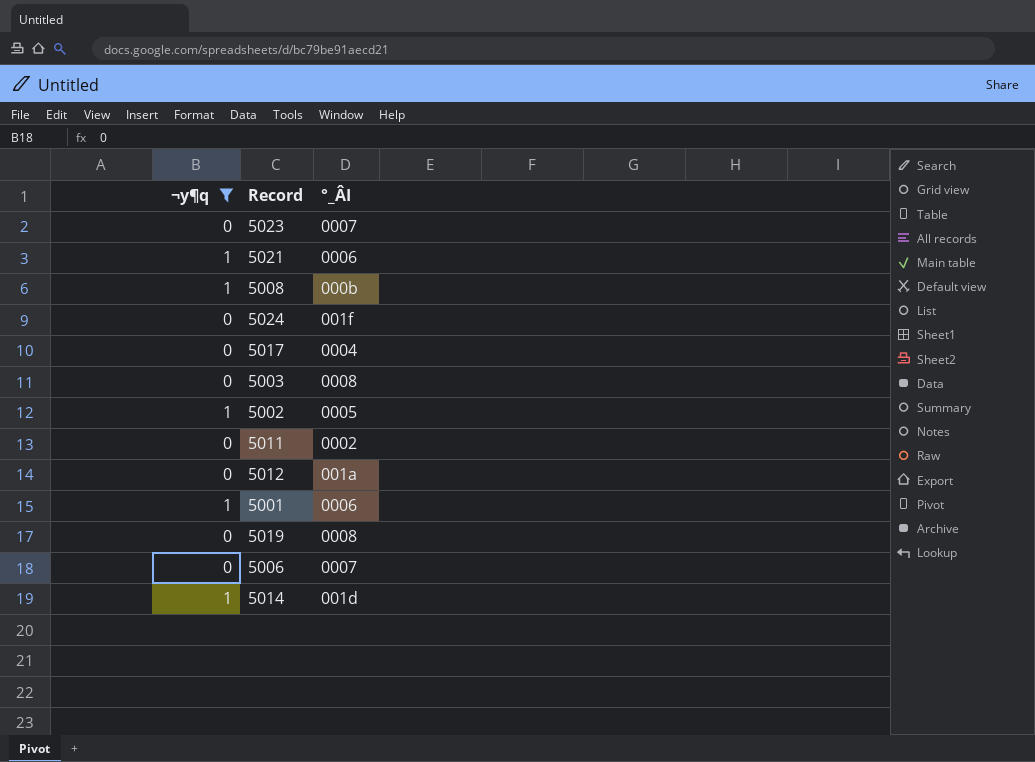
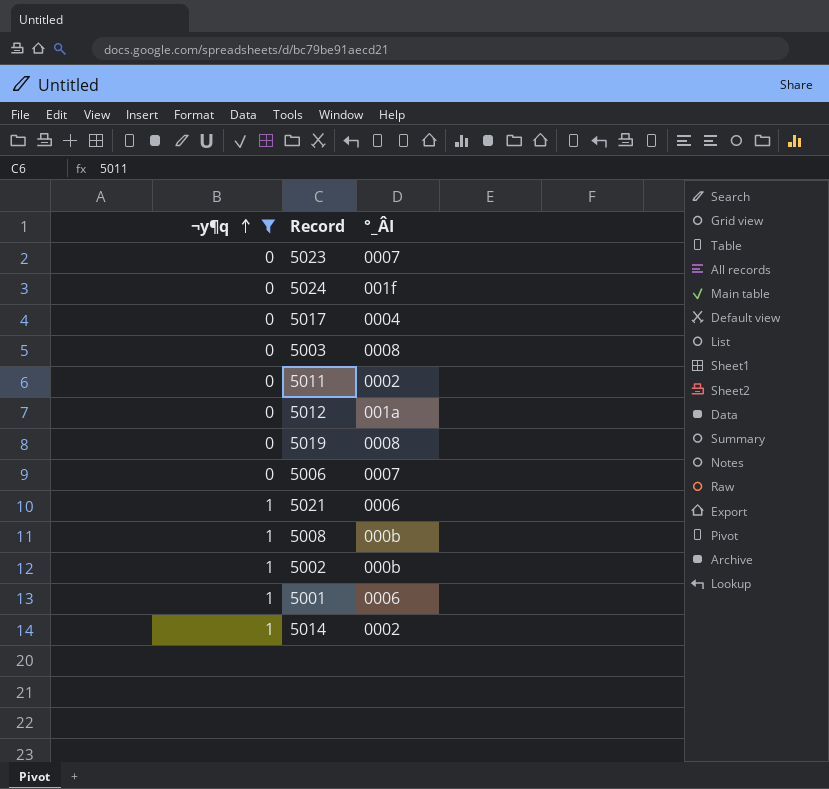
row order: none -> ¬y¶q ascending
5002 | °_ÂI: 0005 -> 000b
5014 | °_ÂI: 001d -> 0002

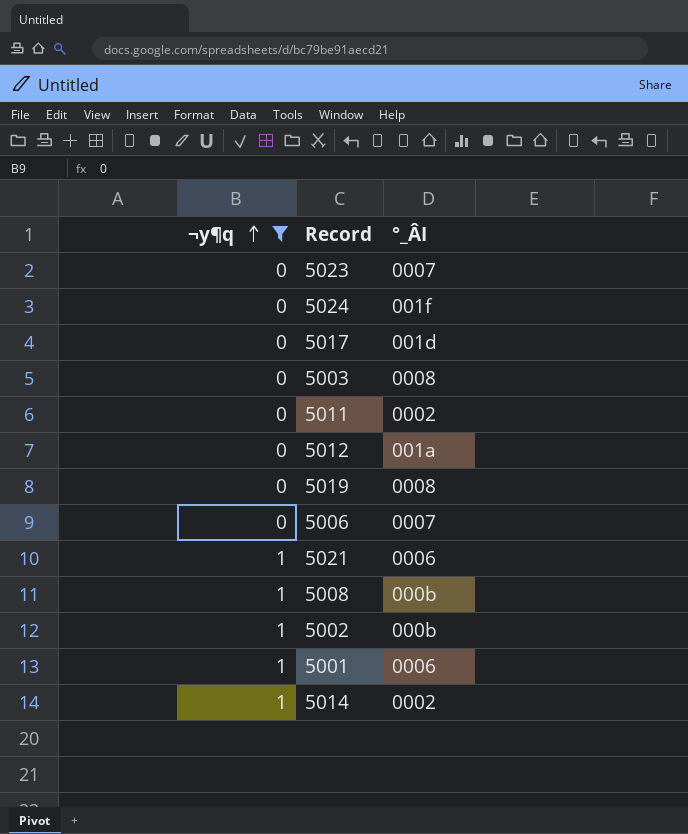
5017 | °_ÂI: 0004 -> 001d

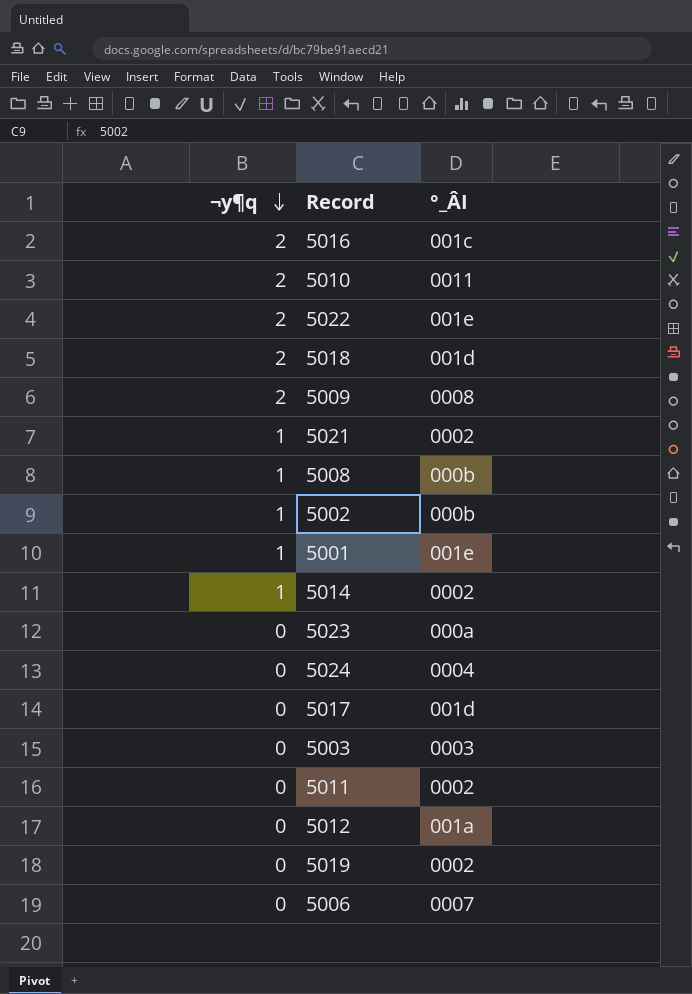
filter: ¬y¶q != 2 -> none
row order: ¬y¶q ascending -> ¬y¶q descending
5021 | °_ÂI: 0006 -> 0002
5001 | °_ÂI: 0006 -> 001e
5023 | °_ÂI: 0007 -> 000a
5024 | °_ÂI: 001f -> 0004
5003 | °_ÂI: 0008 -> 0003
5019 | °_ÂI: 0008 -> 0002

